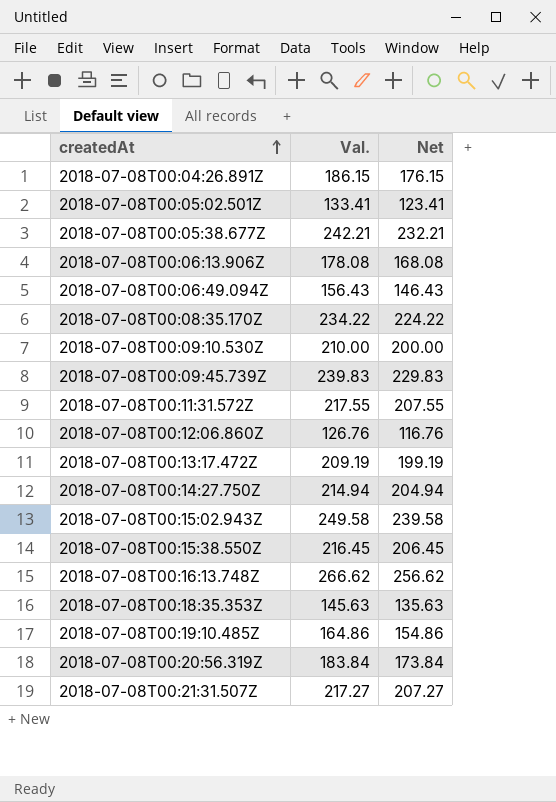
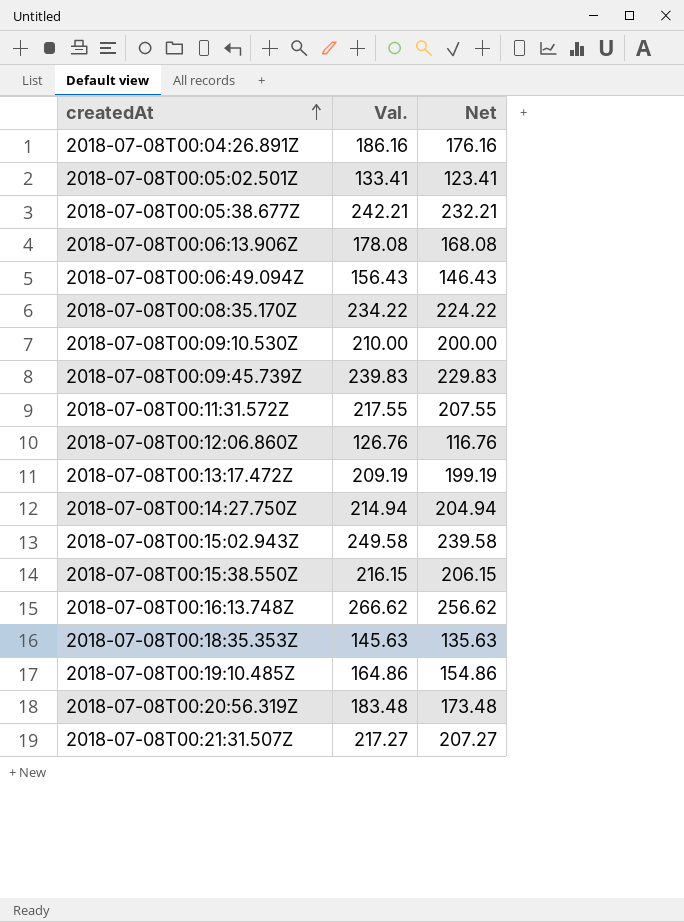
2018-07-08T00:04:26.891Z | Val.: 186.15 -> 186.16
2018-07-08T00:04:26.891Z | Net: 176.15 -> 176.16
2018-07-08T00:15:38.550Z | Val.: 216.45 -> 216.15
2018-07-08T00:15:38.550Z | Net: 206.45 -> 206.15
2018-07-08T00:20:56.319Z | Val.: 183.84 -> 183.48
2018-07-08T00:20:56.319Z | Net: 173.84 -> 173.48

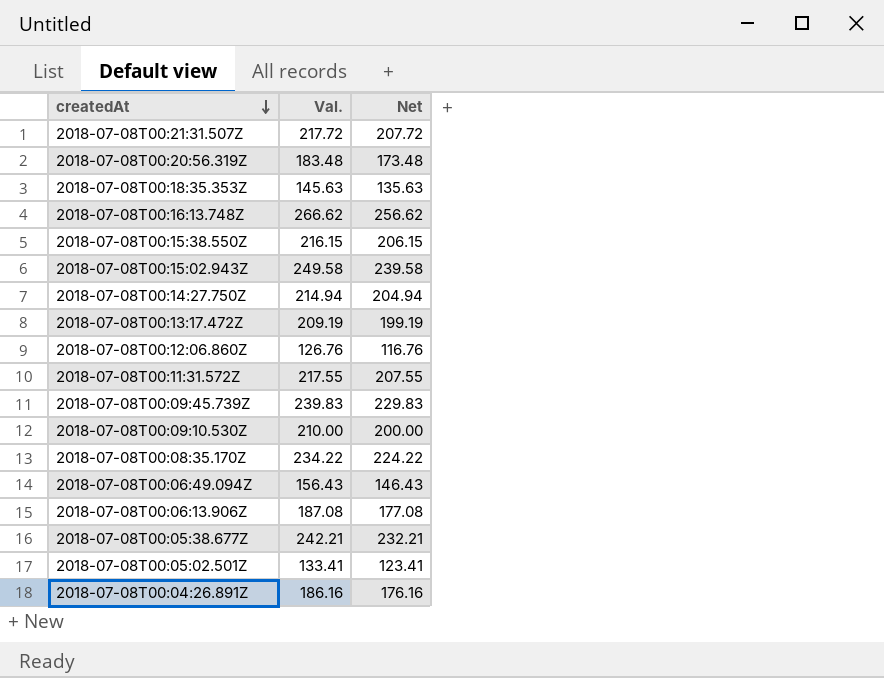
row order: createdAt ascending -> createdAt descending
row 2018-07-08T00:19:10.485Z: 164.86 | 154.86 -> none
2018-07-08T00:21:31.507Z | Val.: 217.27 -> 217.72
2018-07-08T00:21:31.507Z | Net: 207.27 -> 207.72
2018-07-08T00:06:13.906Z | Val.: 178.08 -> 187.08
2018-07-08T00:06:13.906Z | Net: 168.08 -> 177.08

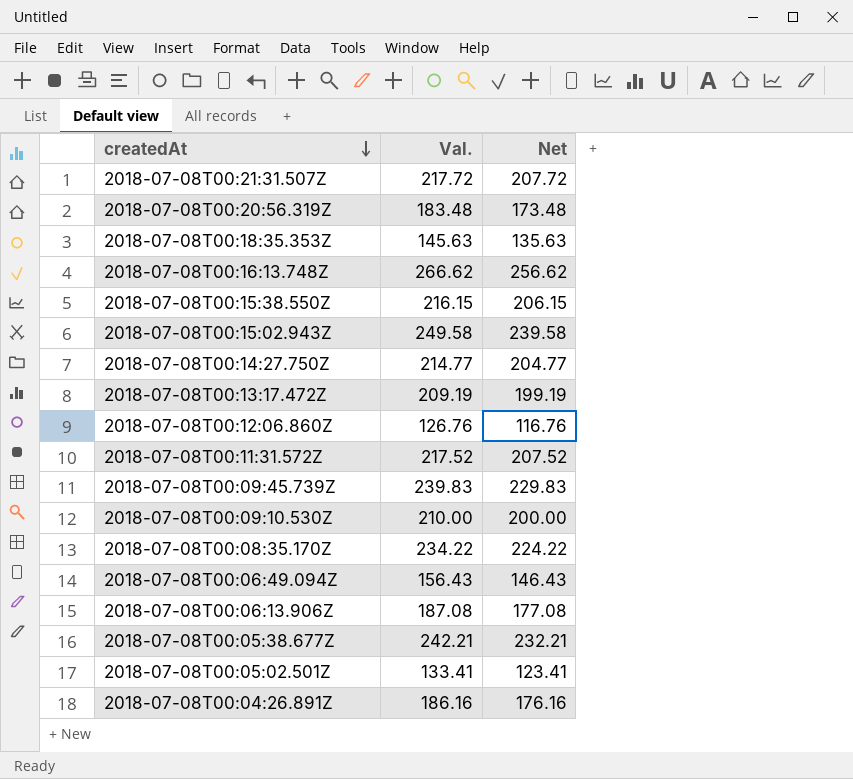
2018-07-08T00:14:27.750Z | Val.: 214.94 -> 214.77
2018-07-08T00:14:27.750Z | Net: 204.94 -> 204.77
2018-07-08T00:11:31.572Z | Val.: 217.55 -> 217.52
2018-07-08T00:11:31.572Z | Net: 207.55 -> 207.52

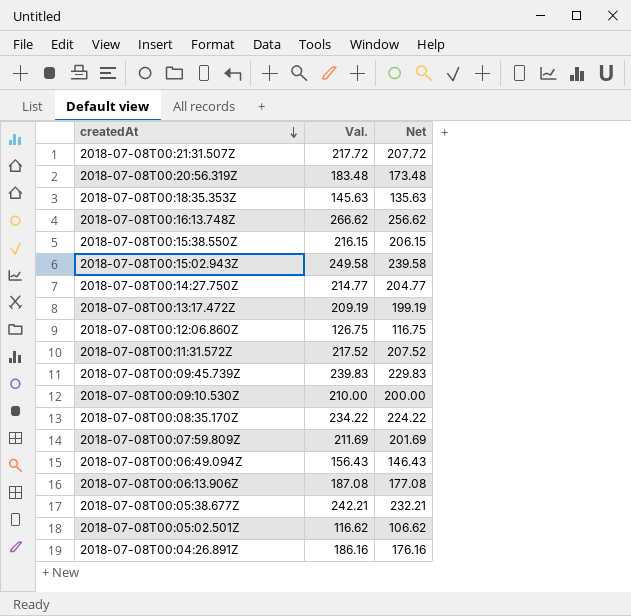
2018-07-08T00:12:06.860Z | Val.: 126.76 -> 126.75
2018-07-08T00:12:06.860Z | Net: 116.76 -> 116.75
row 2018-07-08T00:07:59.809Z: none -> 211.69 | 201.69
2018-07-08T00:05:02.501Z | Val.: 133.41 -> 116.62
2018-07-08T00:05:02.501Z | Net: 123.41 -> 106.62

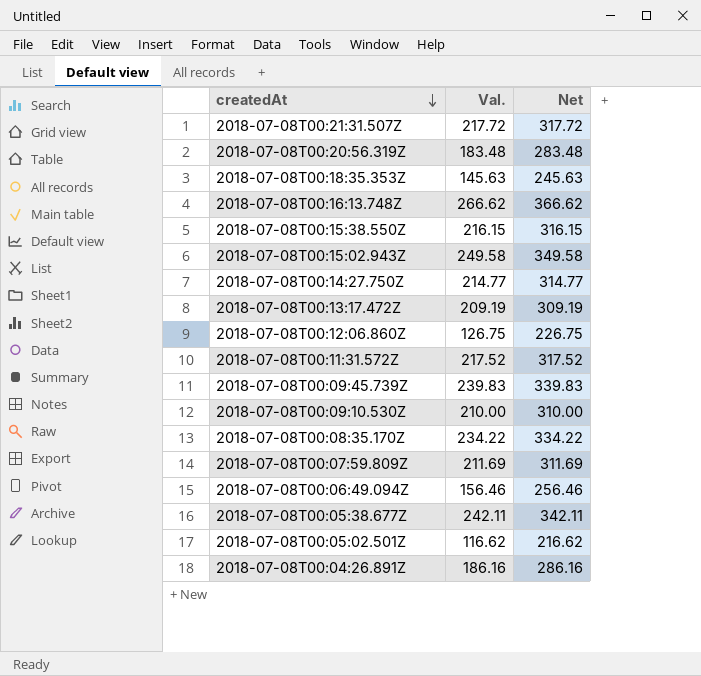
column Net | formula: [Val.] - 10 -> [Val.] + 100
row 2018-07-08T00:06:13.906Z: 187.08 | 177.08 -> none
2018-07-08T00:06:49.094Z | Val.: 156.43 -> 156.46
2018-07-08T00:05:38.677Z | Val.: 242.21 -> 242.11

